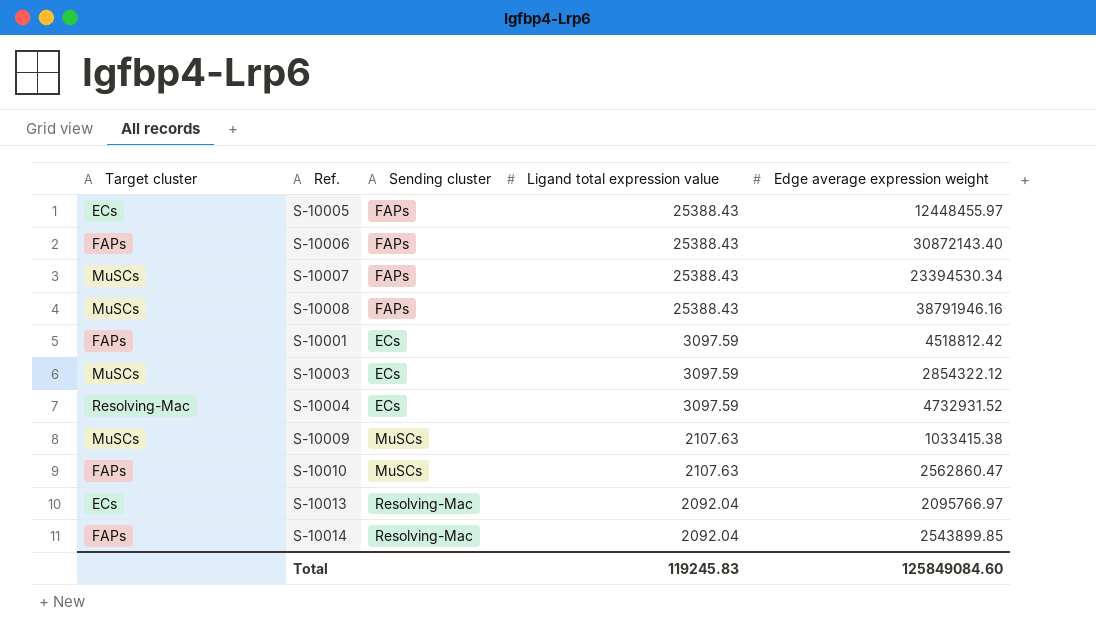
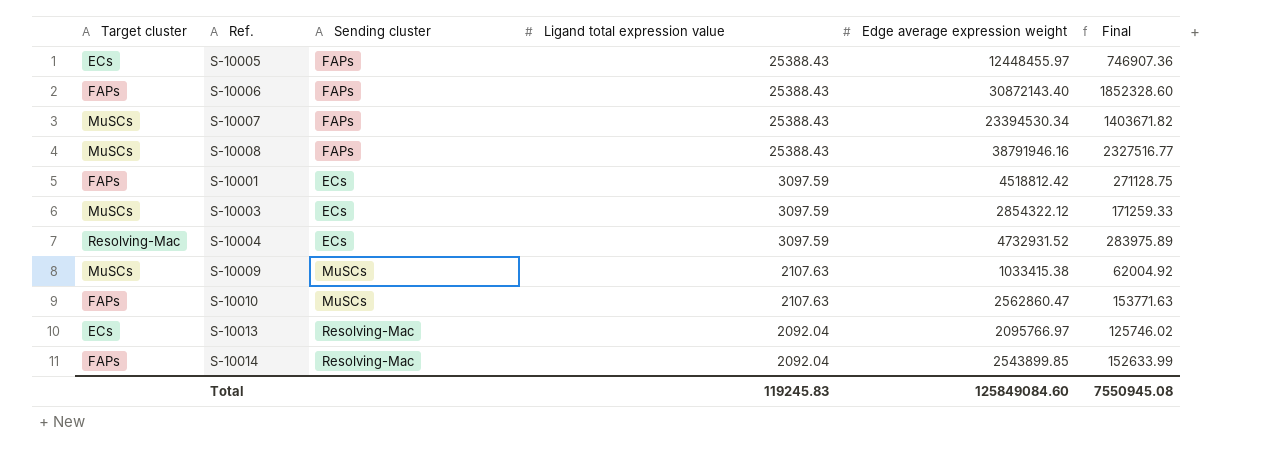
column Final | formula: none -> [Edge average expression weight] * 0.06

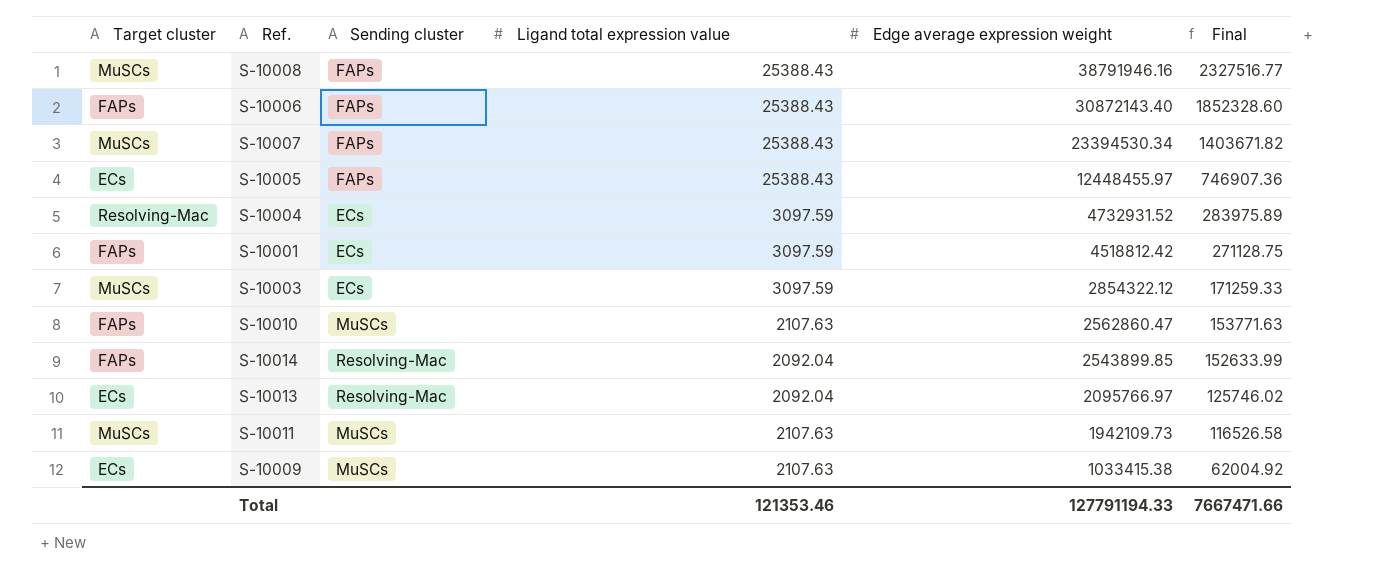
row order: Ligand total expression value descending -> Edge average expression weight descending
row S-10011: none -> MuSCs | MuSCs | 2107.63 | 1942109.73 | 116526.58
S-10009 | Target cluster: MuSCs -> ECs
Total | Ligand total expression value: 119245.83 -> 121353.46
Total | Edge average expression weight: 125849084.60 -> 127791194.33
Total | Final: 7550945.08 -> 7667471.66

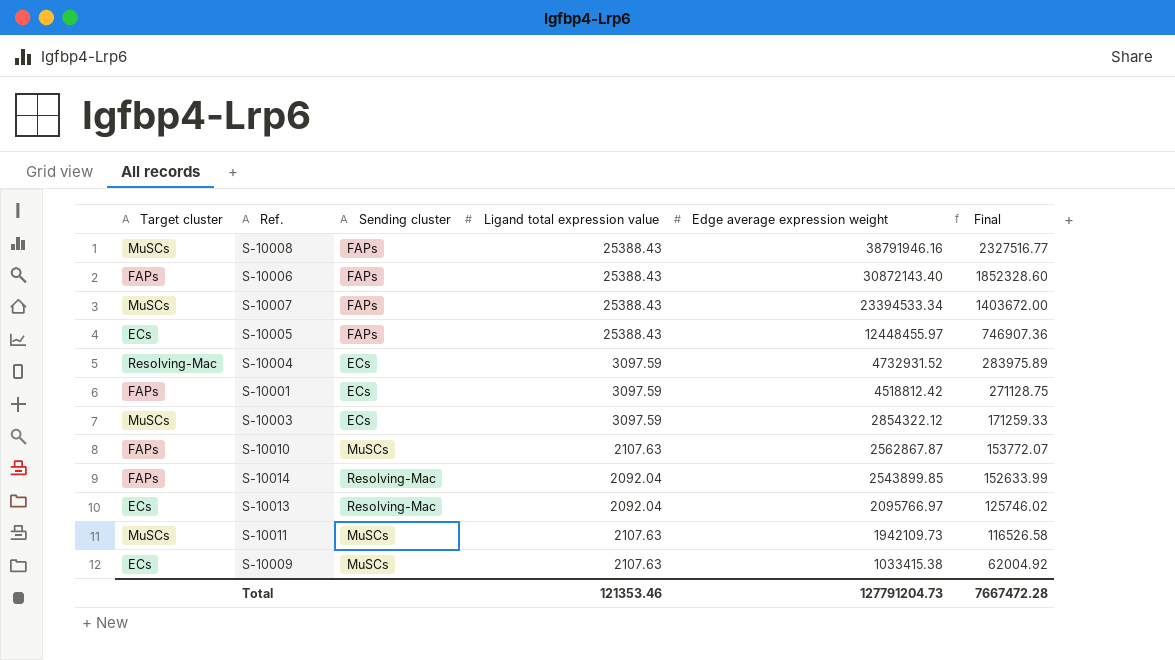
S-10007 | Edge average expression weight: 23394530.34 -> 23394533.34
S-10007 | Final: 1403671.82 -> 1403672.00
S-10010 | Edge average expression weight: 2562860.47 -> 2562867.87
S-10010 | Final: 153771.63 -> 153772.07
Total | Edge average expression weight: 127791194.33 -> 127791204.73
Total | Final: 7667471.66 -> 7667472.28

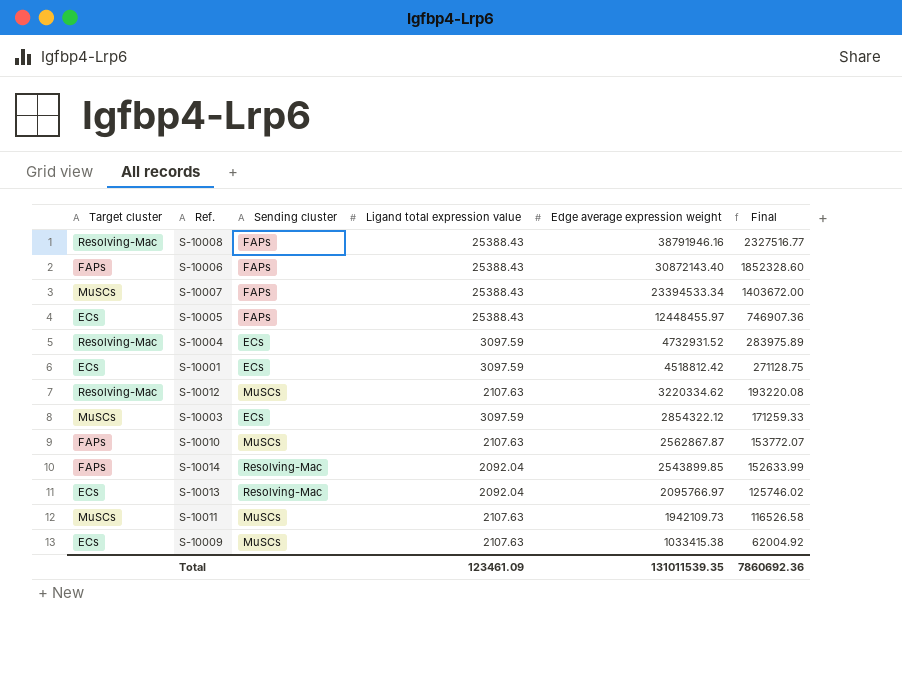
S-10008 | Target cluster: MuSCs -> Resolving-Mac
S-10001 | Target cluster: FAPs -> ECs
row S-10012: none -> Resolving-Mac | MuSCs | 2107.63 | 3220334.62 | 193220.08
Total | Ligand total expression value: 121353.46 -> 123461.09
Total | Edge average expression weight: 127791204.73 -> 131011539.35
Total | Final: 7667472.28 -> 7860692.36

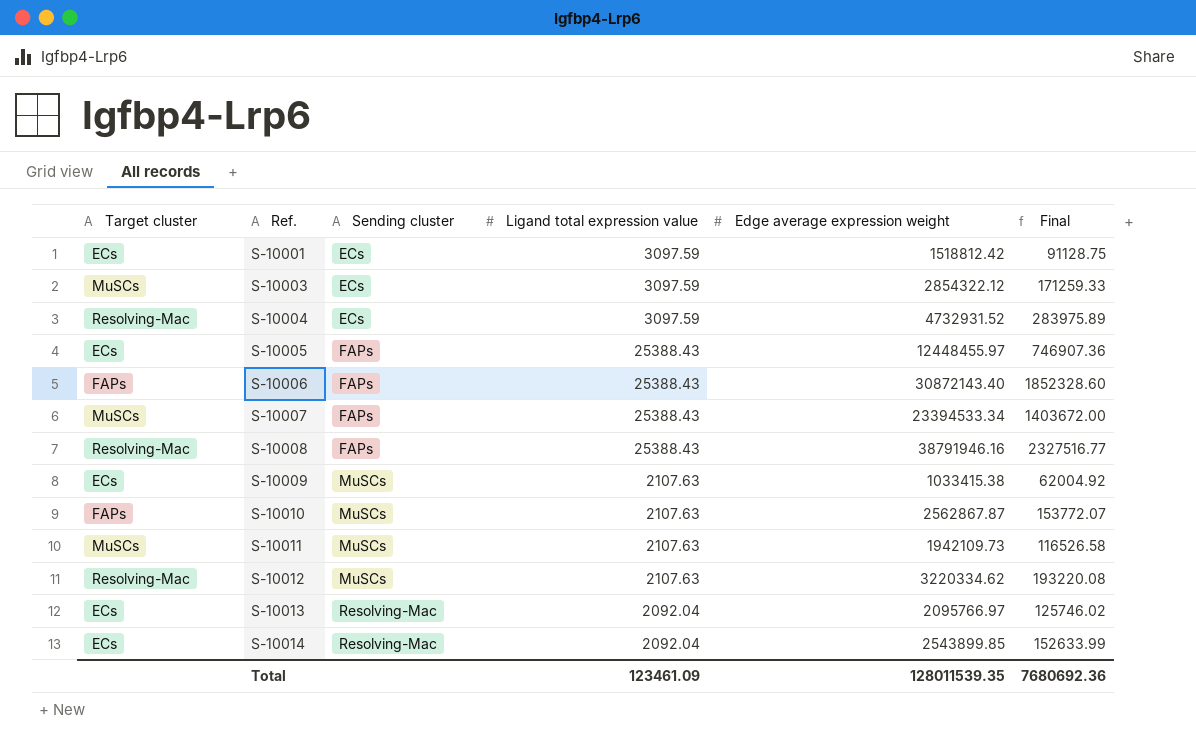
row order: Edge average expression weight descending -> Ref. ascending
S-10001 | Edge average expression weight: 4518812.42 -> 1518812.42
S-10001 | Final: 271128.75 -> 91128.75
S-10014 | Target cluster: FAPs -> ECs
Total | Edge average expression weight: 131011539.35 -> 128011539.35
Total | Final: 7860692.36 -> 7680692.36

